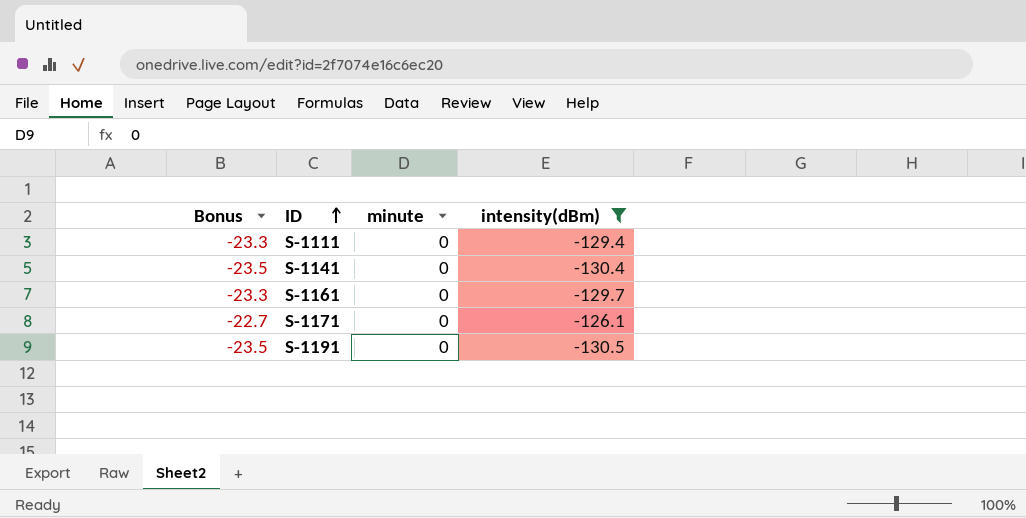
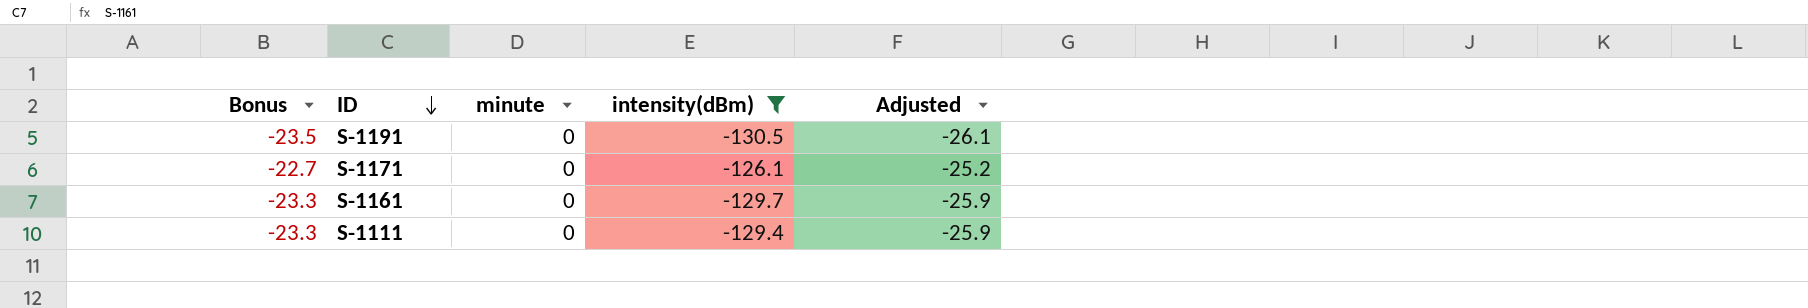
row order: ID ascending -> ID descending
column Adjusted | formula: none -> [intensity(dBm)] * 0.2
row S-1141: -23.5 | 0 | -130.4 -> none

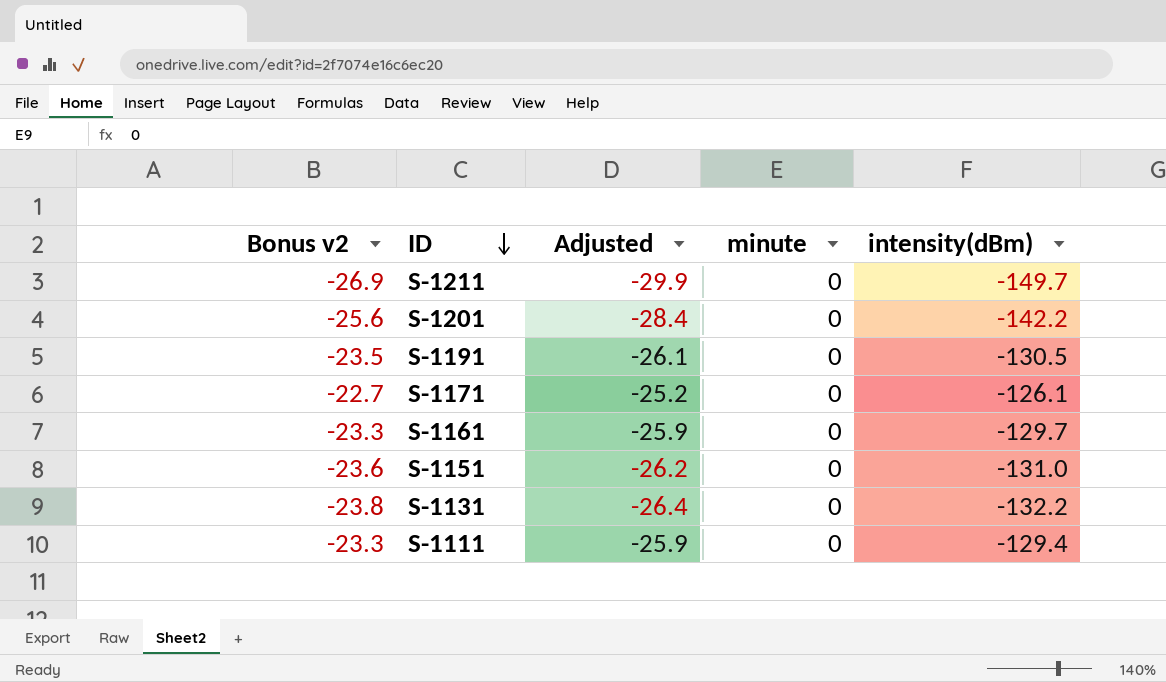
filter: intensity(dBm) >= -130.5 -> none
column name: Bonus -> Bonus v2
column Adjusted | position: 5 -> 3

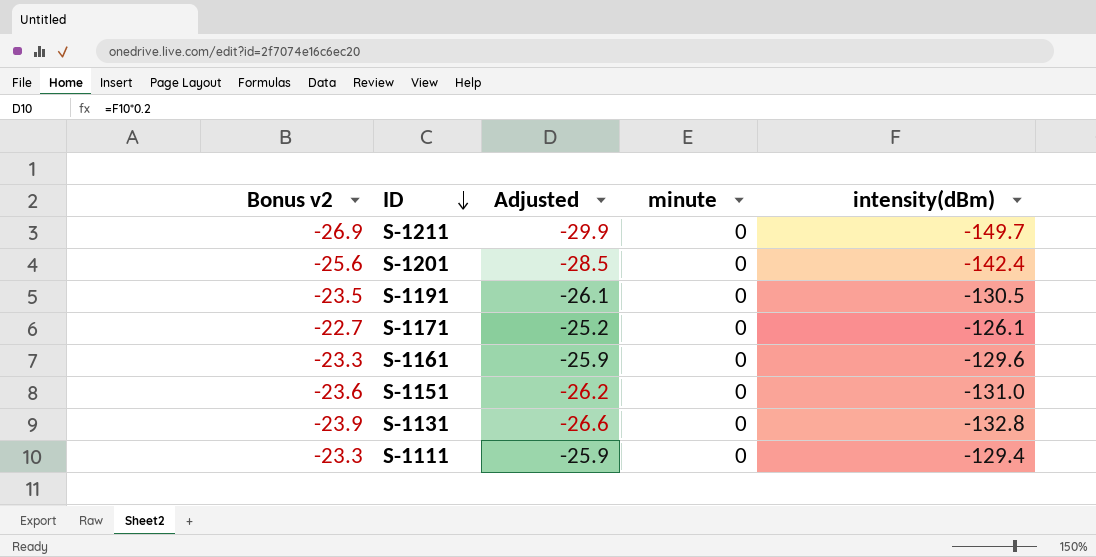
S-1201 | Adjusted: -28.4 -> -28.5
S-1201 | intensity(dBm): -142.2 -> -142.4
S-1161 | intensity(dBm): -129.7 -> -129.6
S-1131 | Bonus v2: -23.8 -> -23.9
S-1131 | Adjusted: -26.4 -> -26.6
S-1131 | intensity(dBm): -132.2 -> -132.8

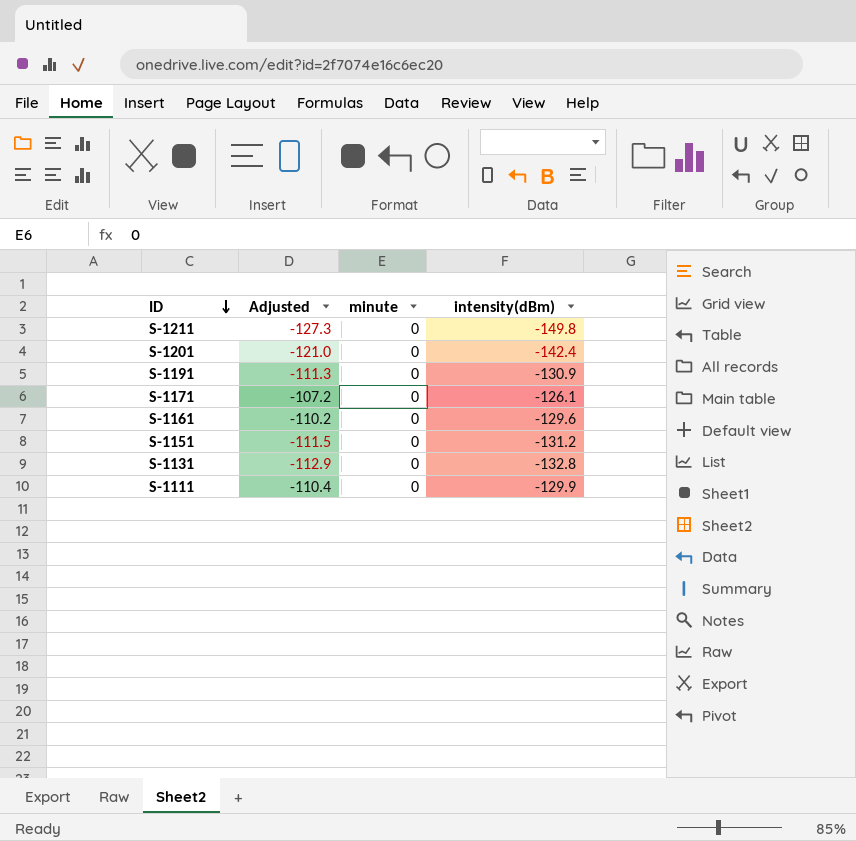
column Bonus v2 | formula: [intensity(dBm)] * 0.18 -> none
column Adjusted | formula: [intensity(dBm)] * 0.2 -> [intensity(dBm)] * 0.85
S-1211 | intensity(dBm): -149.7 -> -149.8
S-1191 | intensity(dBm): -130.5 -> -130.9
S-1151 | intensity(dBm): -131.0 -> -131.2
S-1111 | intensity(dBm): -129.4 -> -129.9

